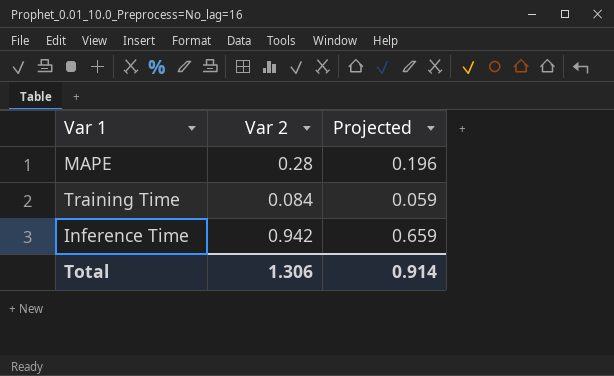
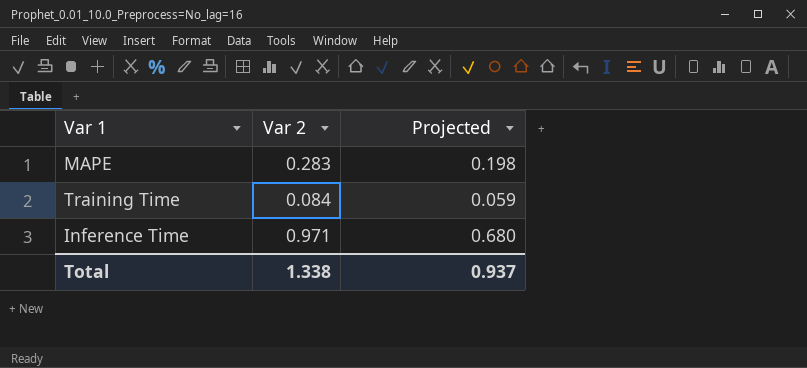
MAPE | Var 2: 0.28 -> 0.283
MAPE | Projected: 0.196 -> 0.198
Inference Time | Var 2: 0.942 -> 0.971
Inference Time | Projected: 0.659 -> 0.680
Total | Var 2: 1.306 -> 1.338
Total | Projected: 0.914 -> 0.937

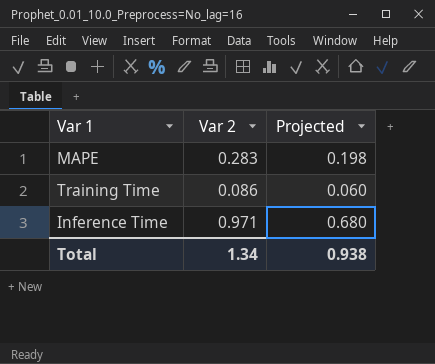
Training Time | Var 2: 0.084 -> 0.086
Training Time | Projected: 0.059 -> 0.060
Total | Var 2: 1.338 -> 1.34
Total | Projected: 0.937 -> 0.938

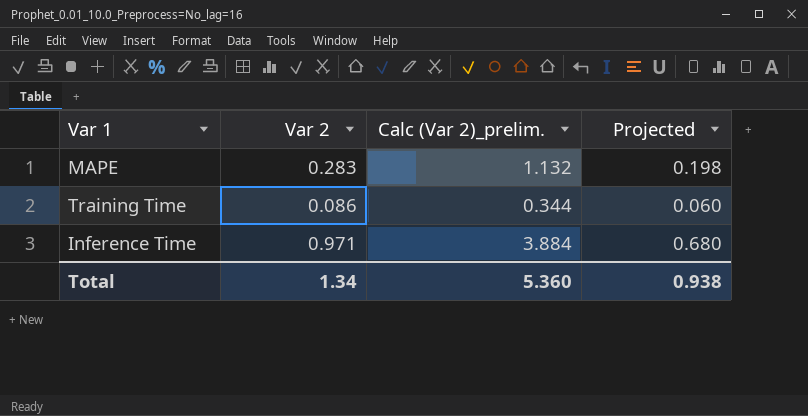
column Calc (Var 2)_prelim. | formula: none -> [Var 2] * 4

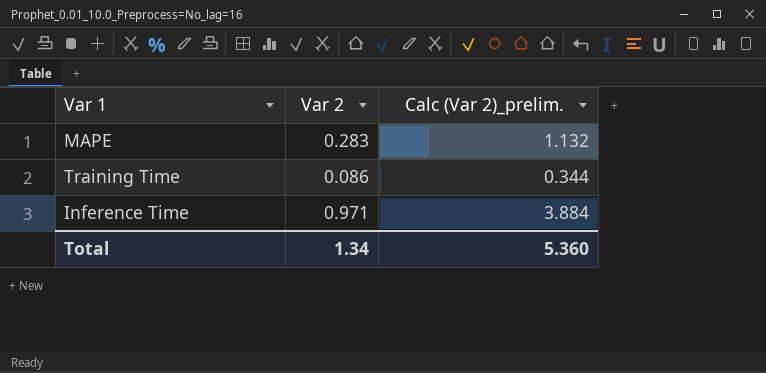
column Projected | formula: [Var 2] * 0.7 -> none

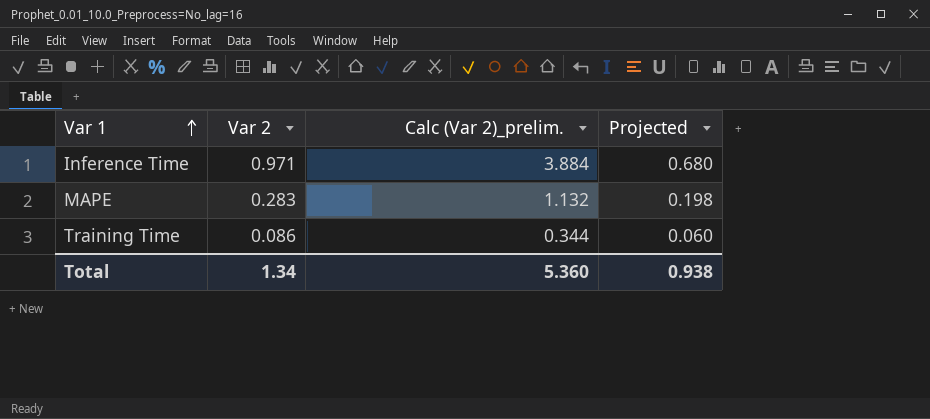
row order: none -> Var 1 ascending
column Projected | formula: none -> [Var 2] * 0.7

